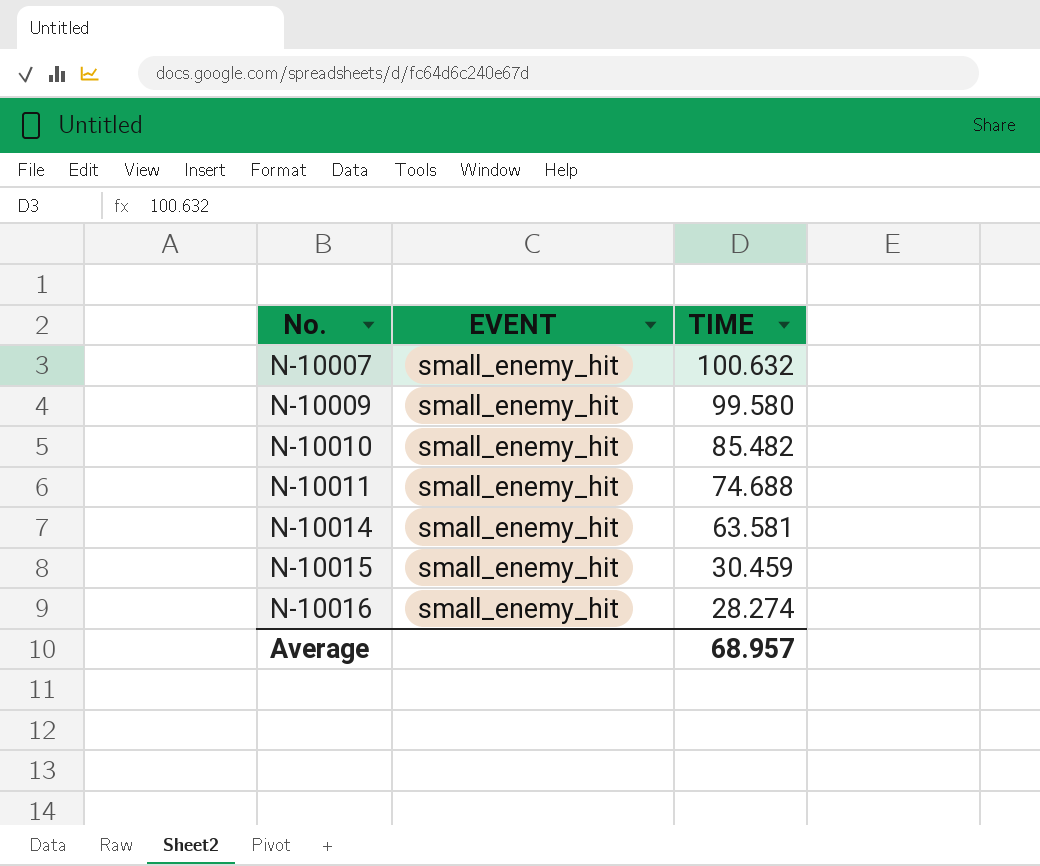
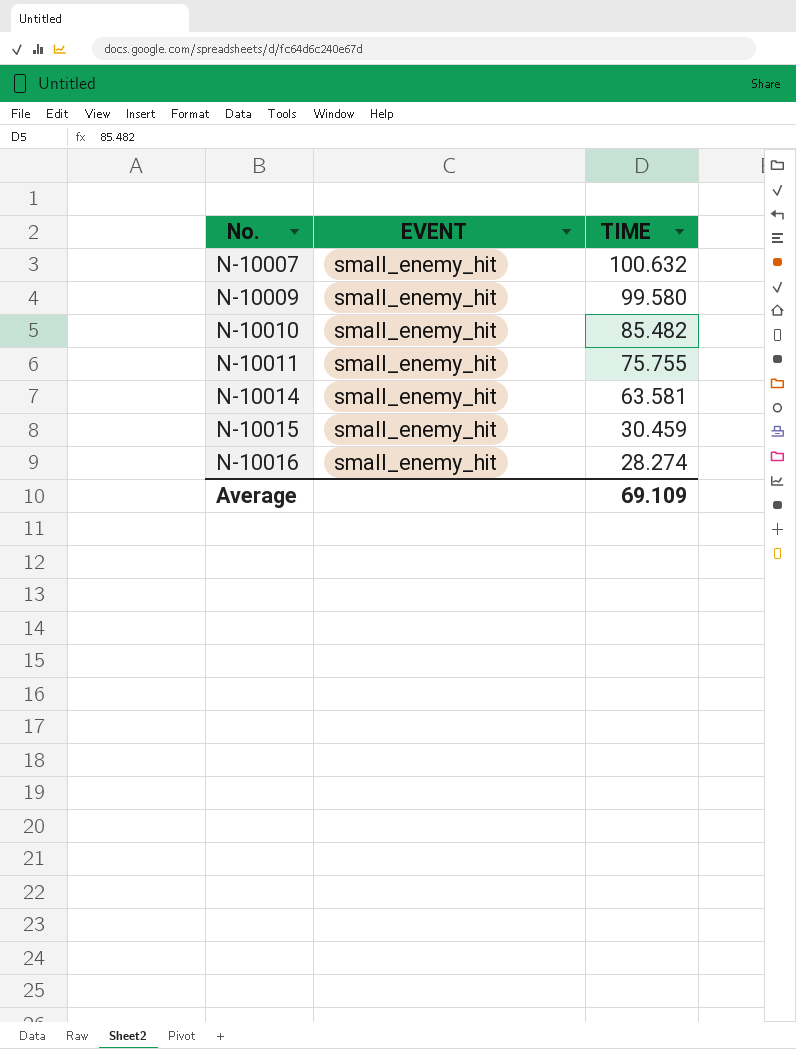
N-10011 | TIME: 74.688 -> 75.755
Average | TIME: 68.957 -> 69.109

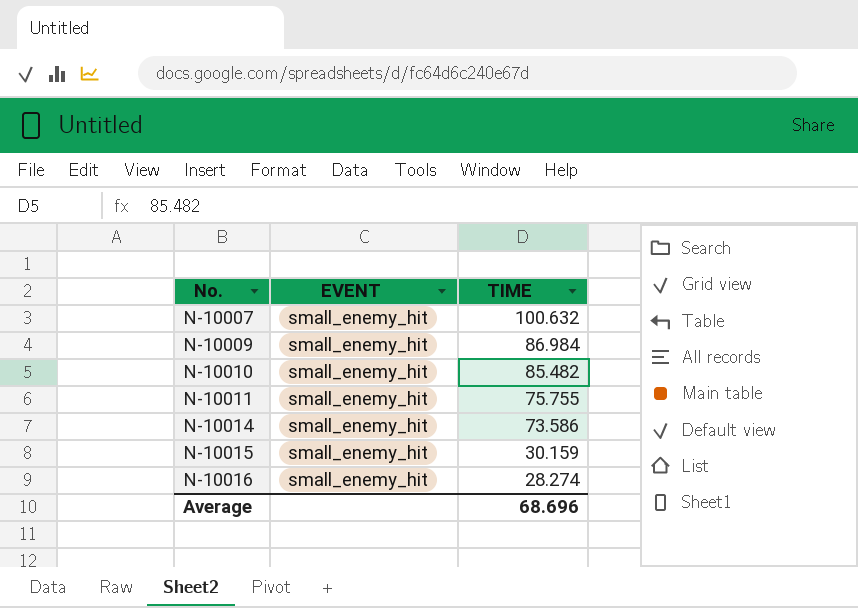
N-10009 | TIME: 99.580 -> 86.984
N-10014 | TIME: 63.581 -> 73.586
N-10015 | TIME: 30.459 -> 30.159
Average | TIME: 69.109 -> 68.696

